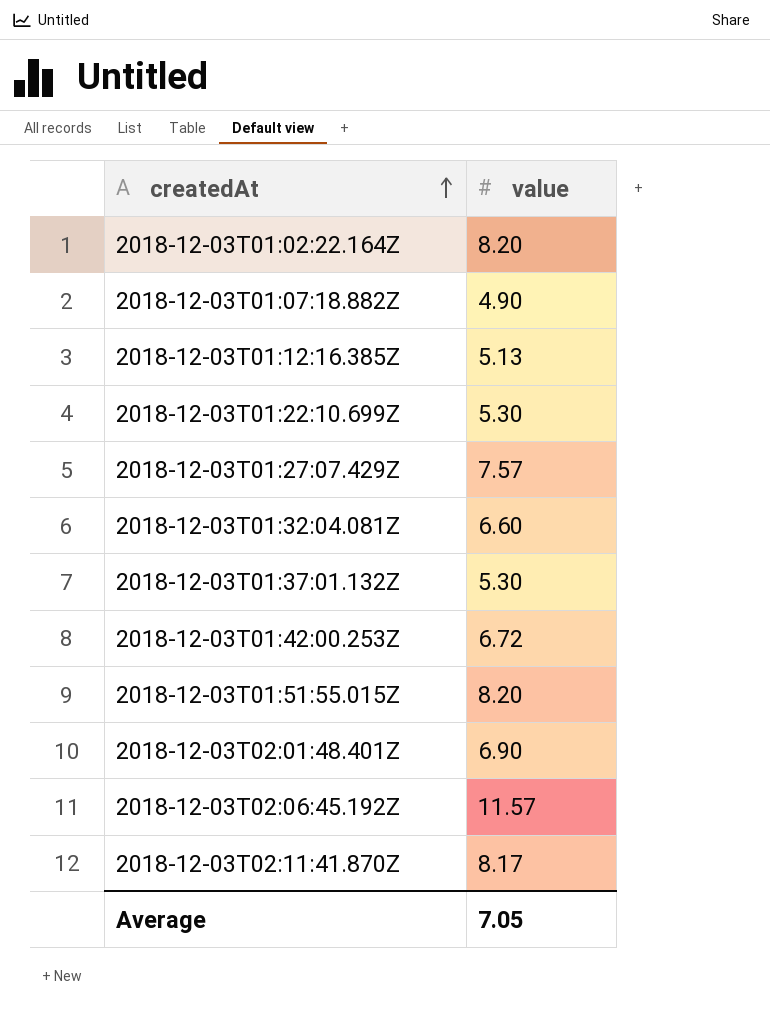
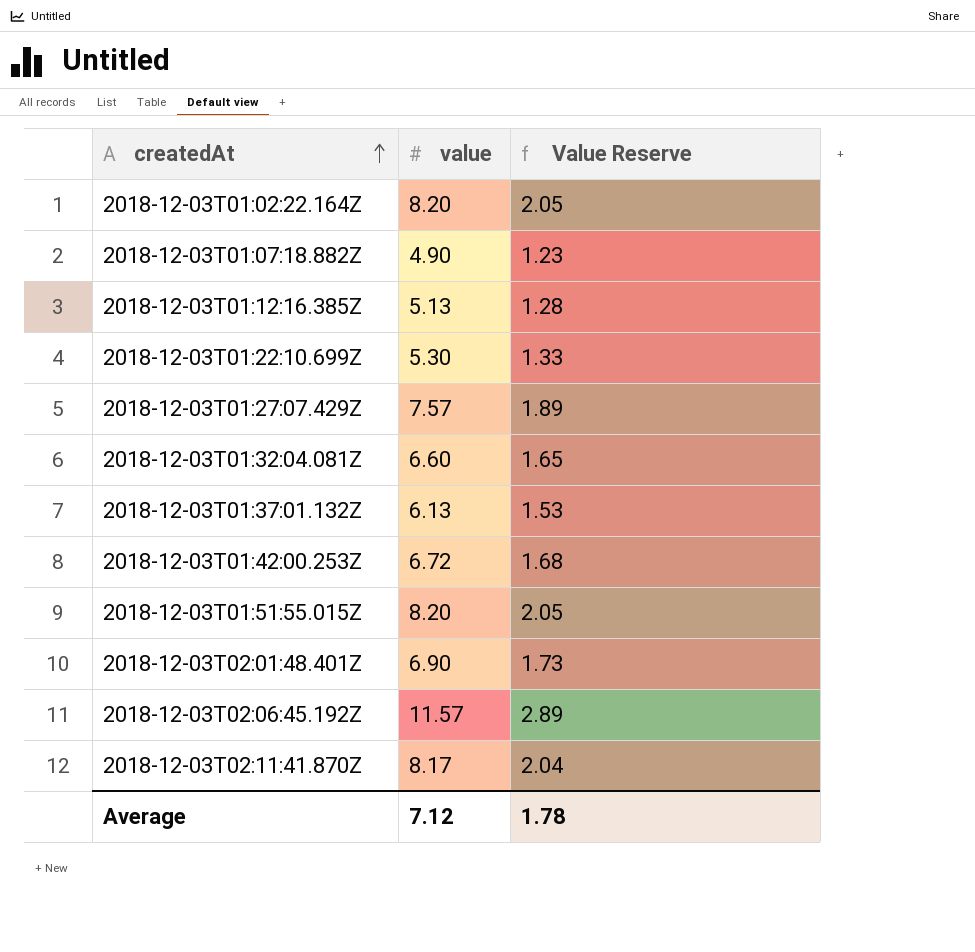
column Value Reserve | formula: none -> [value] * 0.25
2018-12-03T01:37:01.132Z | value: 5.30 -> 6.13
Average | value: 7.05 -> 7.12

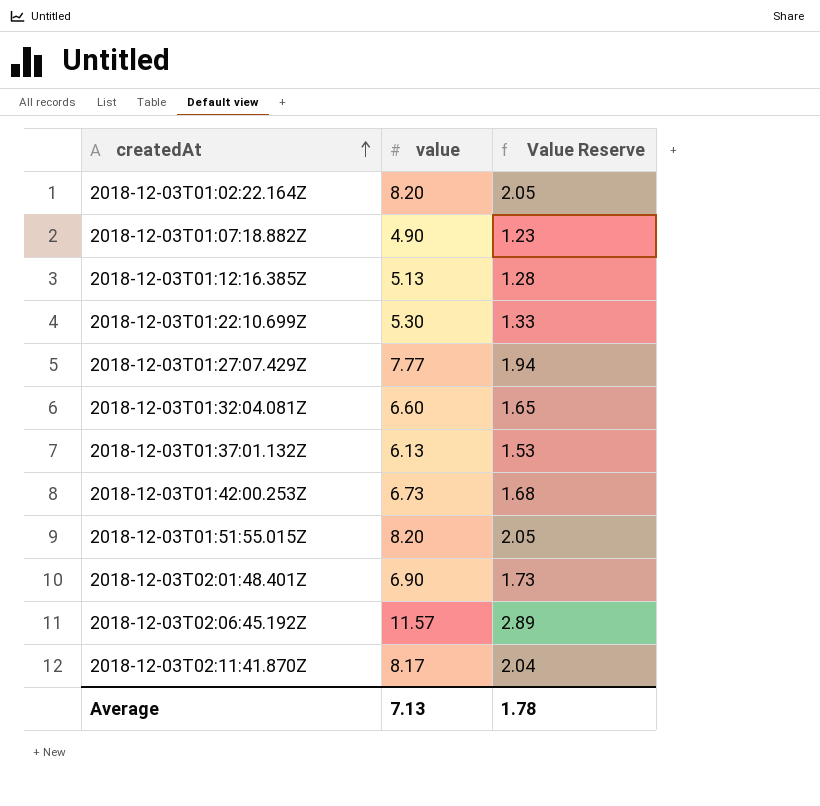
2018-12-03T01:27:07.429Z | value: 7.57 -> 7.77
2018-12-03T01:27:07.429Z | Value Reserve: 1.89 -> 1.94
2018-12-03T01:42:00.253Z | value: 6.72 -> 6.73
Average | value: 7.12 -> 7.13

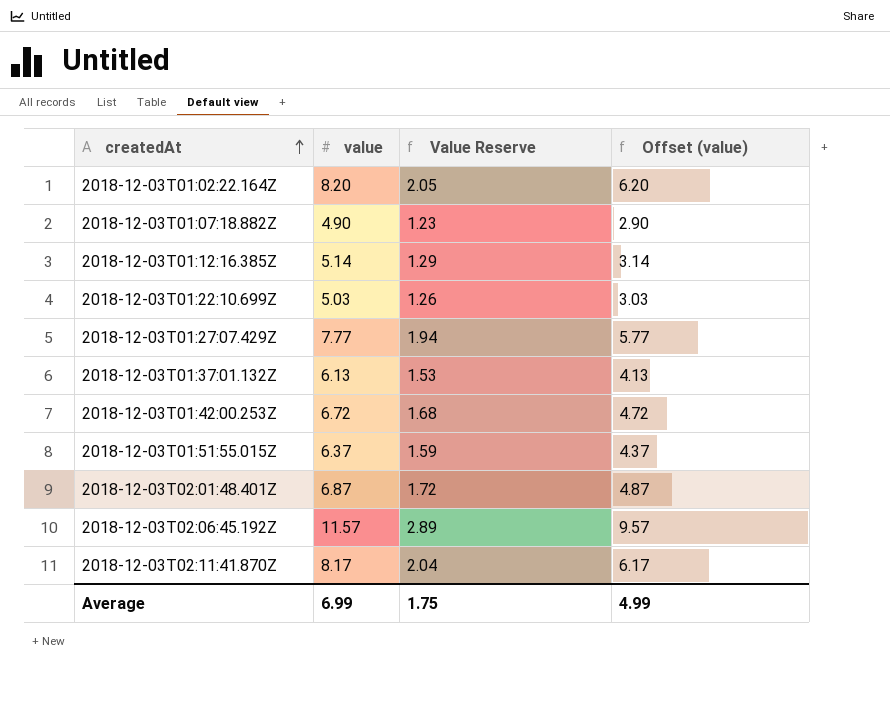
column Offset (value) | formula: none -> [value] - 2
row 2018-12-03T01:32:04.081Z: 6.60 | 1.65 -> none
2018-12-03T01:12:16.385Z | value: 5.13 -> 5.14
2018-12-03T01:12:16.385Z | Value Reserve: 1.28 -> 1.29
2018-12-03T01:22:10.699Z | value: 5.30 -> 5.03
2018-12-03T01:22:10.699Z | Value Reserve: 1.33 -> 1.26
2018-12-03T01:42:00.253Z | value: 6.73 -> 6.72
2018-12-03T01:51:55.015Z | value: 8.20 -> 6.37
2018-12-03T01:51:55.015Z | Value Reserve: 2.05 -> 1.59
2018-12-03T02:01:48.401Z | value: 6.90 -> 6.87
2018-12-03T02:01:48.401Z | Value Reserve: 1.73 -> 1.72
Average | value: 7.13 -> 6.99
Average | Value Reserve: 1.78 -> 1.75

